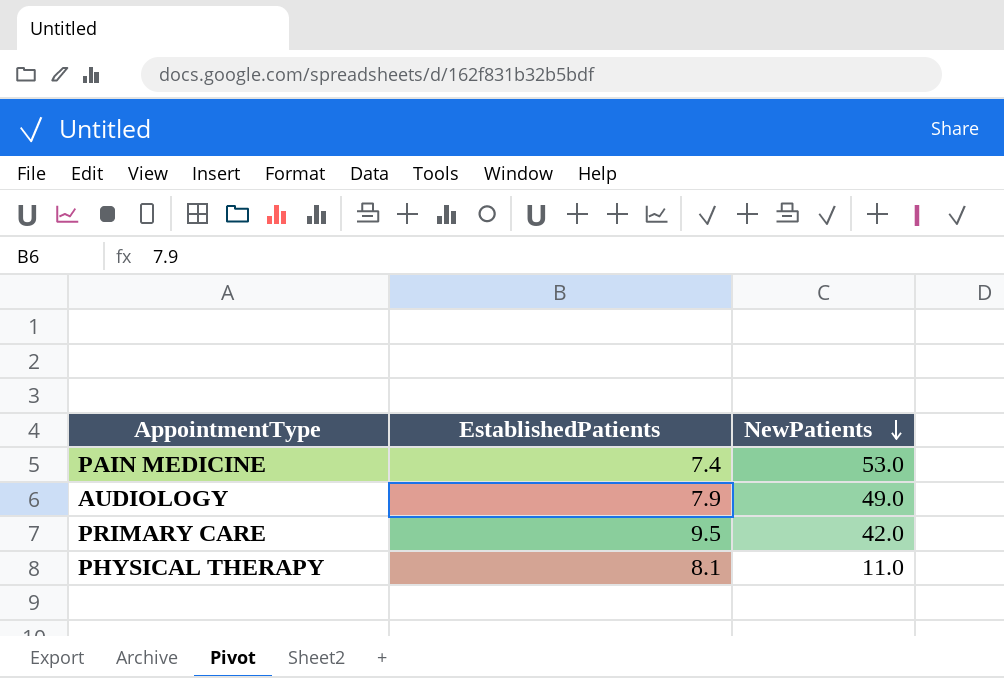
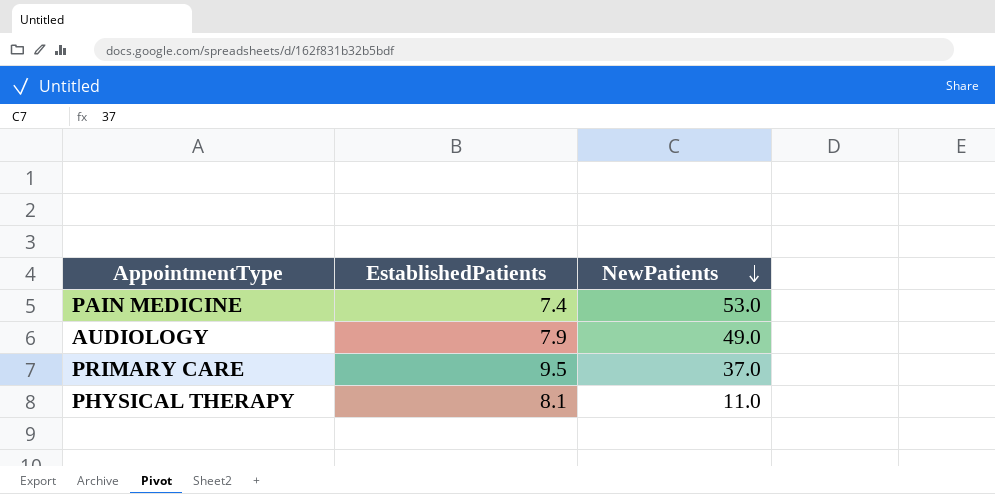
PRIMARY CARE | NewPatients: 42.0 -> 37.0

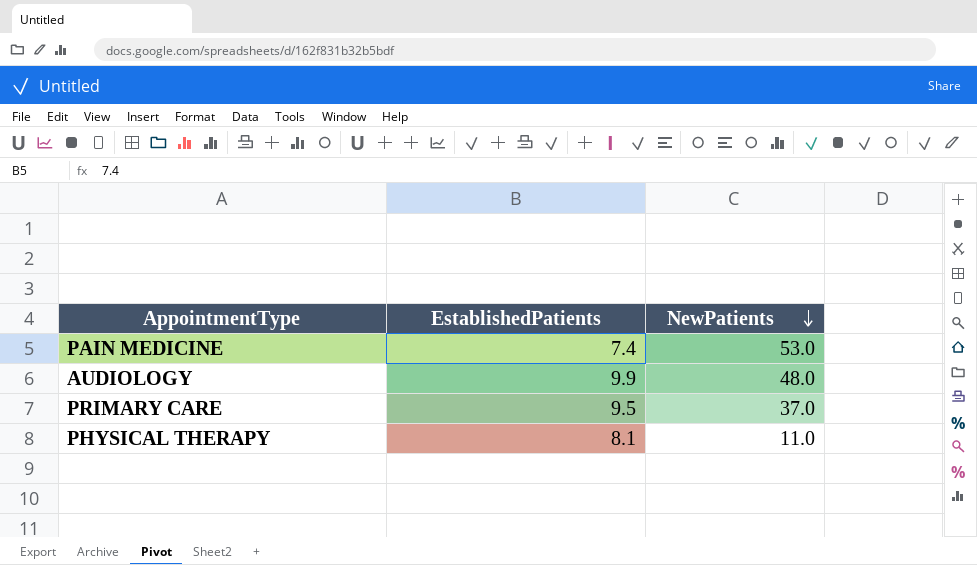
AUDIOLOGY | EstablishedPatients: 7.9 -> 9.9
AUDIOLOGY | NewPatients: 49.0 -> 48.0

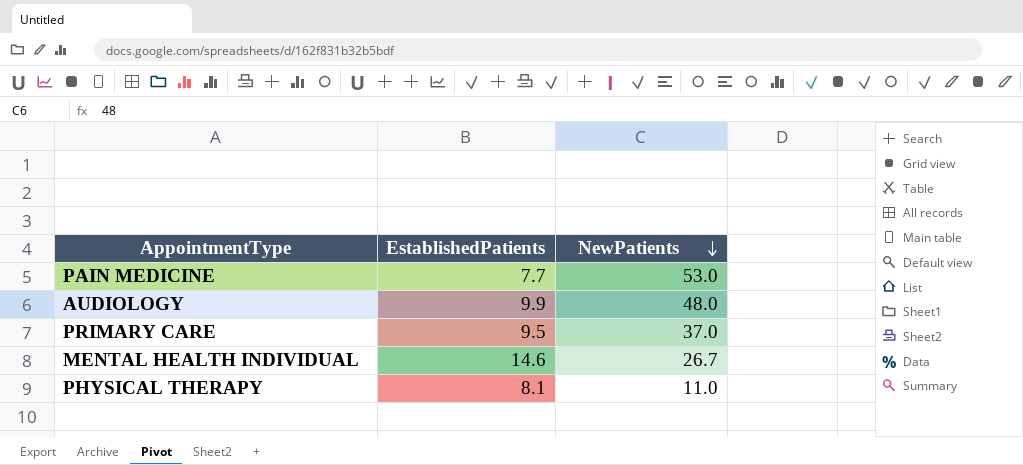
PAIN MEDICINE | EstablishedPatients: 7.4 -> 7.7
row MENTAL HEALTH INDIVIDUAL: none -> 14.6 | 26.7

